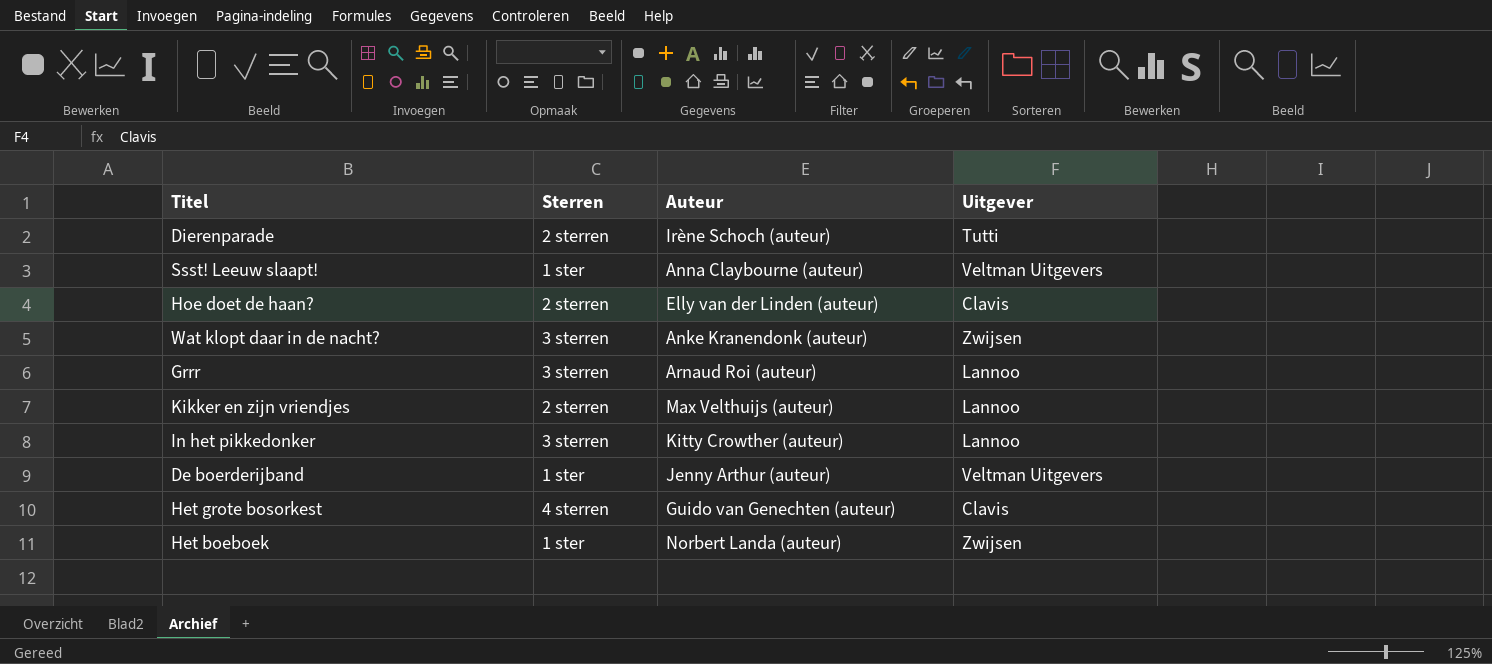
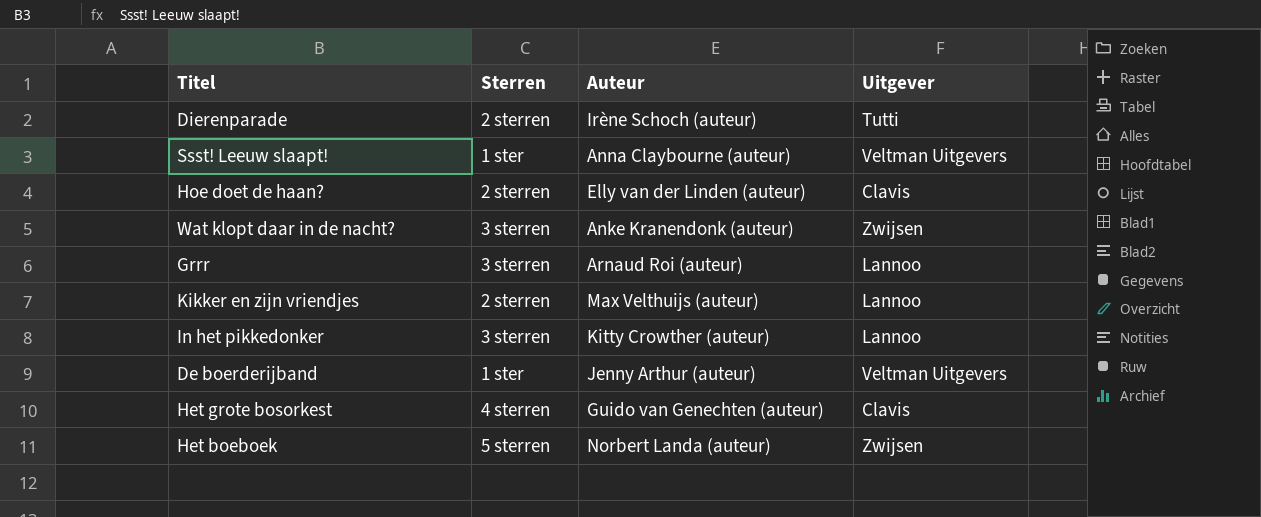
Het boeboek | Sterren: 1 ster -> 5 sterren

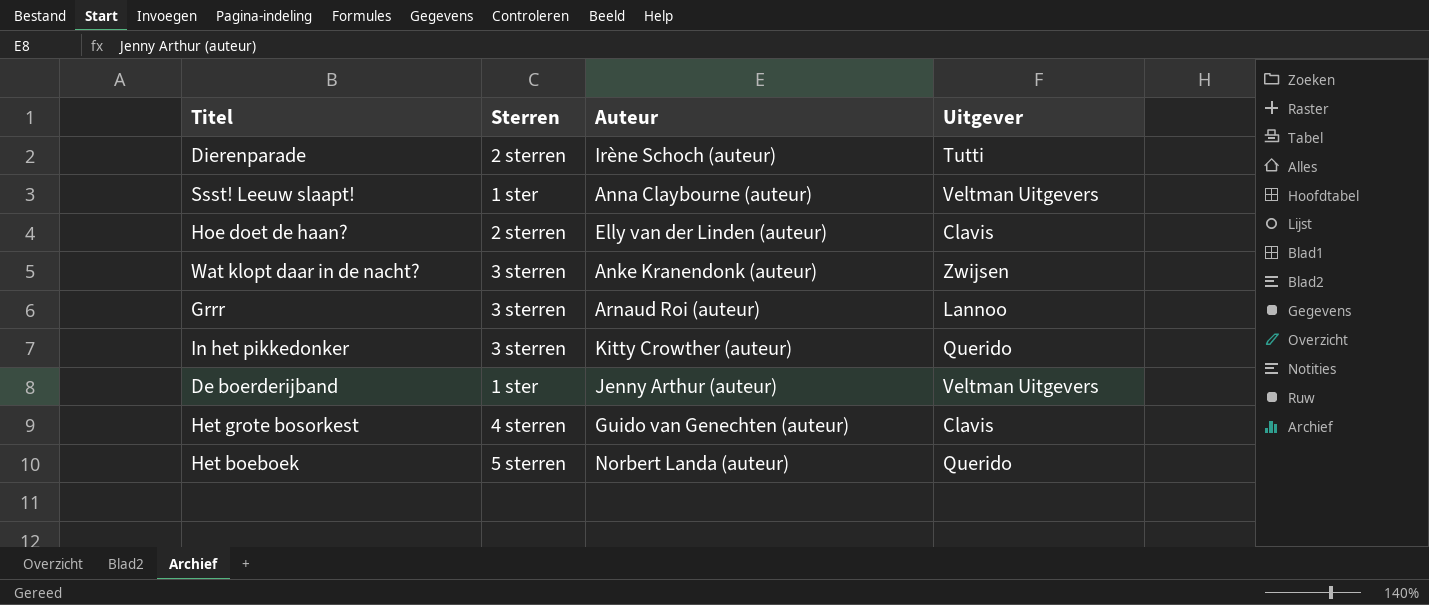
row Kikker en zijn vriendjes: 2 sterren | Max Velthuijs (auteur) | Lannoo -> none
In het pikkedonker | Uitgever: Lannoo -> Querido
Het boeboek | Uitgever: Zwijsen -> Querido

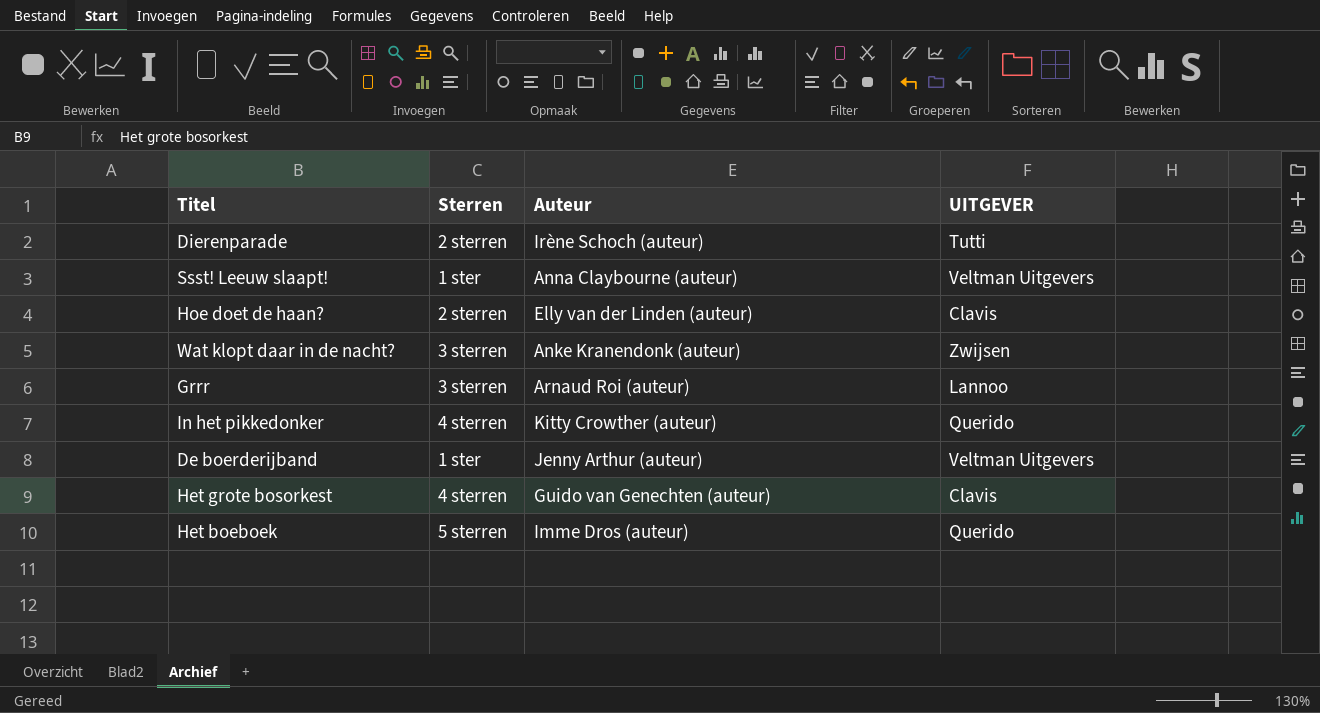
column name: Uitgever -> UITGEVER
In het pikkedonker | Sterren: 3 sterren -> 4 sterren
Het boeboek | Auteur: Norbert Landa (auteur) -> Imme Dros (auteur)

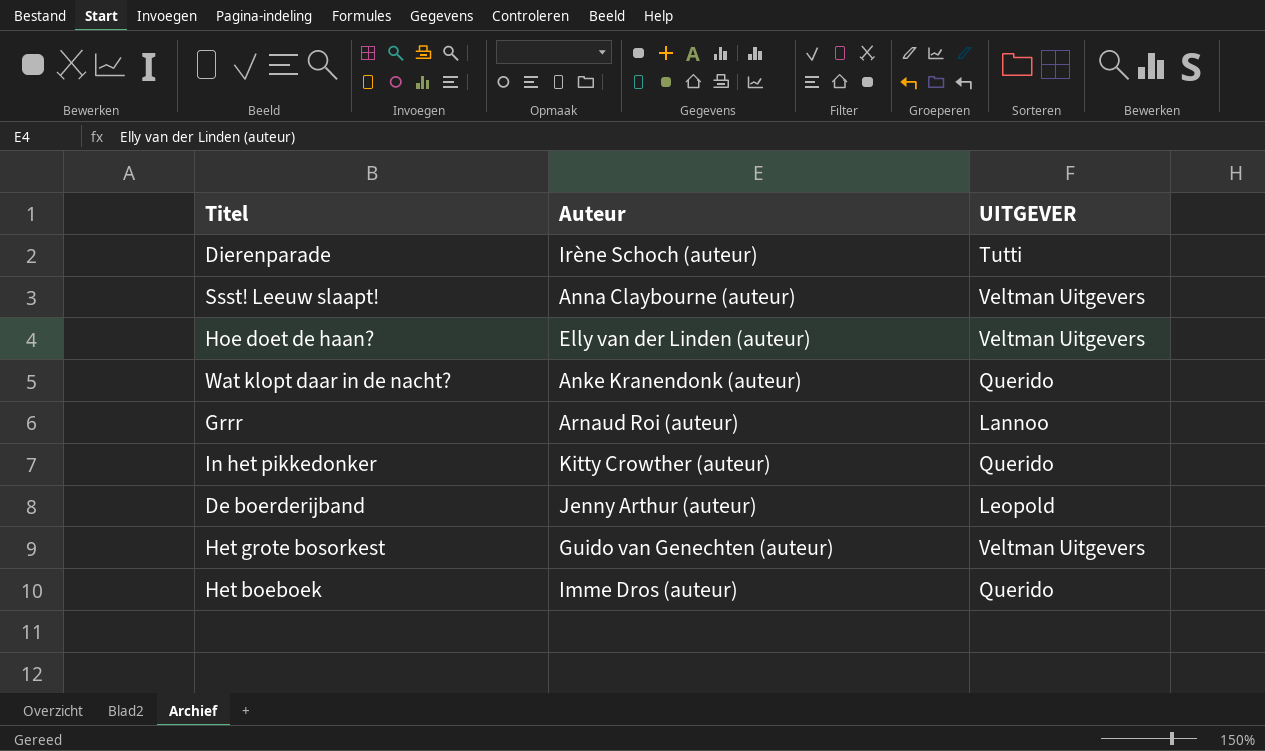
column Sterren | position: 2 -> none
Hoe doet de haan? | UITGEVER: Clavis -> Veltman Uitgevers
Wat klopt daar in de nacht? | UITGEVER: Zwijsen -> Querido
De boerderijband | UITGEVER: Veltman Uitgevers -> Leopold
Het grote bosorkest | UITGEVER: Clavis -> Veltman Uitgevers

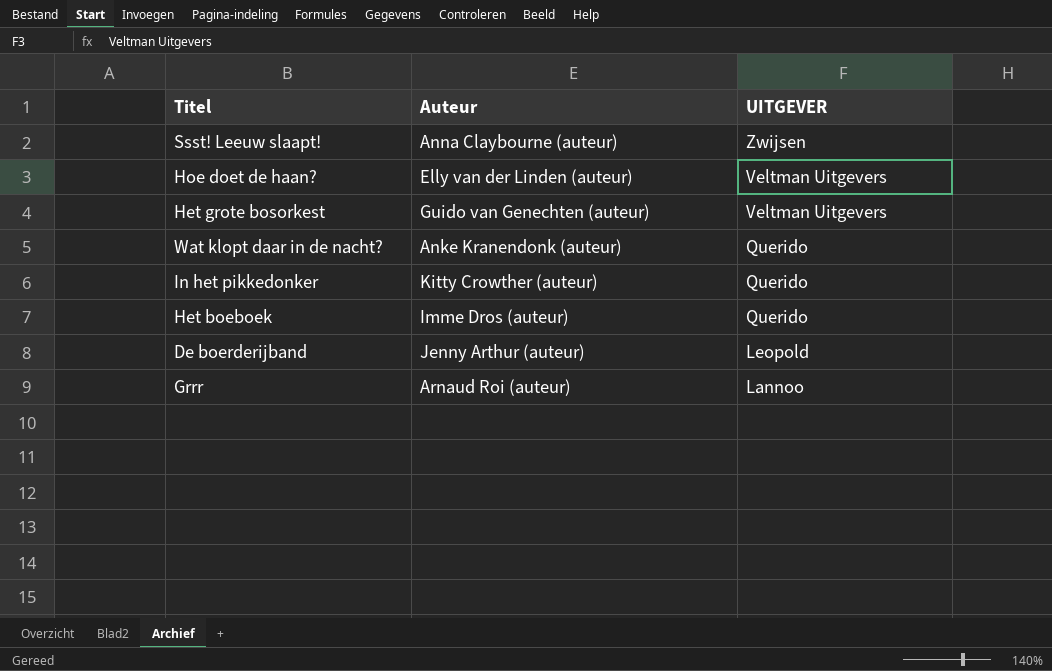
row order: none -> UITGEVER descending
row Dierenparade: Irène Schoch (auteur) | Tutti -> none
Ssst! Leeuw slaapt! | UITGEVER: Veltman Uitgevers -> Zwijsen

